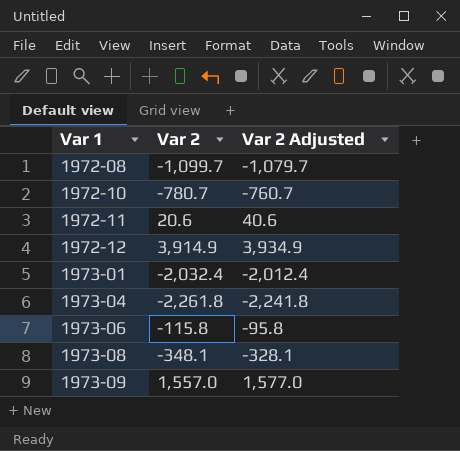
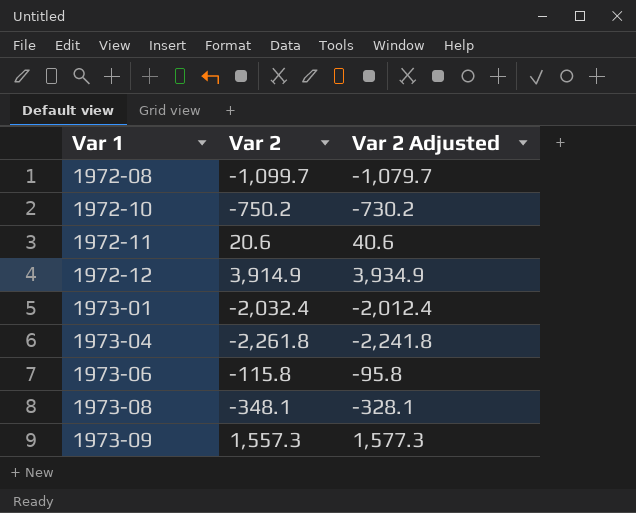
1972-10 | Var 2: -780.7 -> -750.2
1972-10 | Var 2 Adjusted: -760.7 -> -730.2
1973-09 | Var 2: 1,557.0 -> 1,557.3
1973-09 | Var 2 Adjusted: 1,577.0 -> 1,577.3

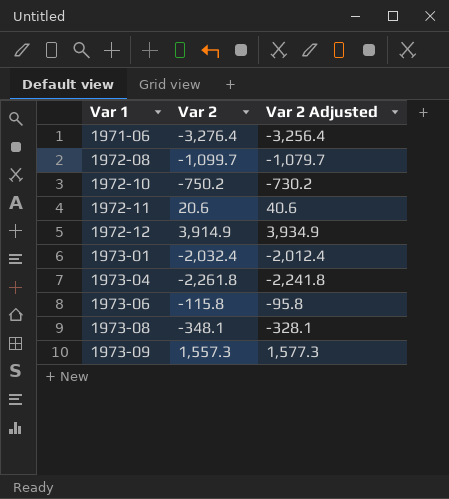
row 1971-06: none -> -3,276.4 | -3,256.4

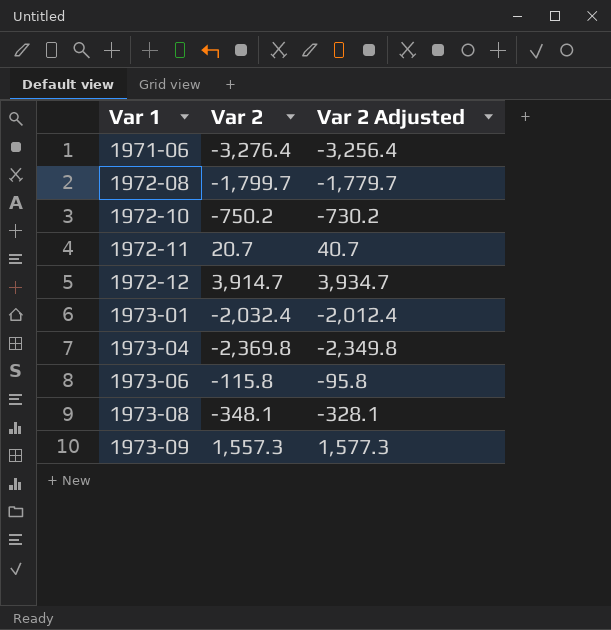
1972-08 | Var 2: -1,099.7 -> -1,799.7
1972-08 | Var 2 Adjusted: -1,079.7 -> -1,779.7
1972-11 | Var 2: 20.6 -> 20.7
1972-11 | Var 2 Adjusted: 40.6 -> 40.7
1972-12 | Var 2: 3,914.9 -> 3,914.7
1972-12 | Var 2 Adjusted: 3,934.9 -> 3,934.7
1973-04 | Var 2: -2,261.8 -> -2,369.8
1973-04 | Var 2 Adjusted: -2,241.8 -> -2,349.8

